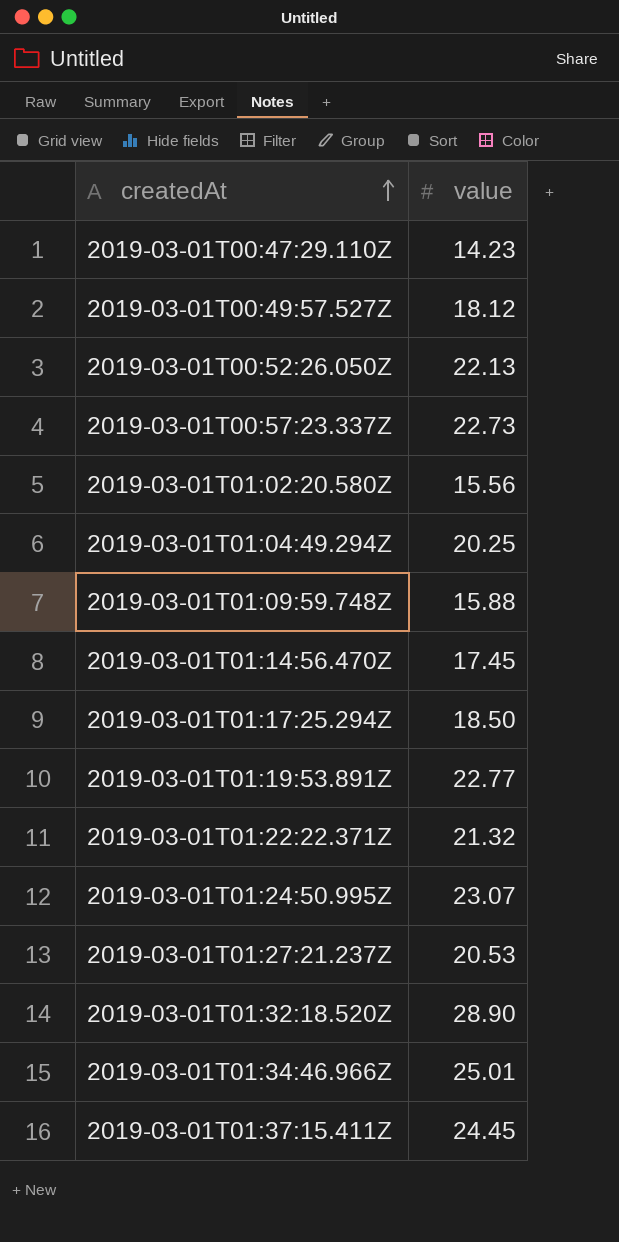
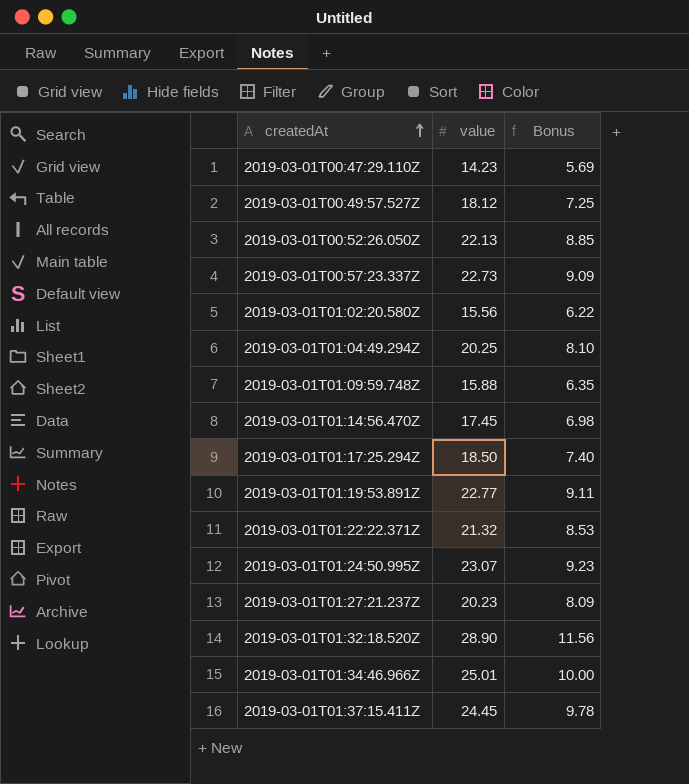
column Bonus | formula: none -> [value] * 0.4
2019-03-01T01:27:21.237Z | value: 20.53 -> 20.23

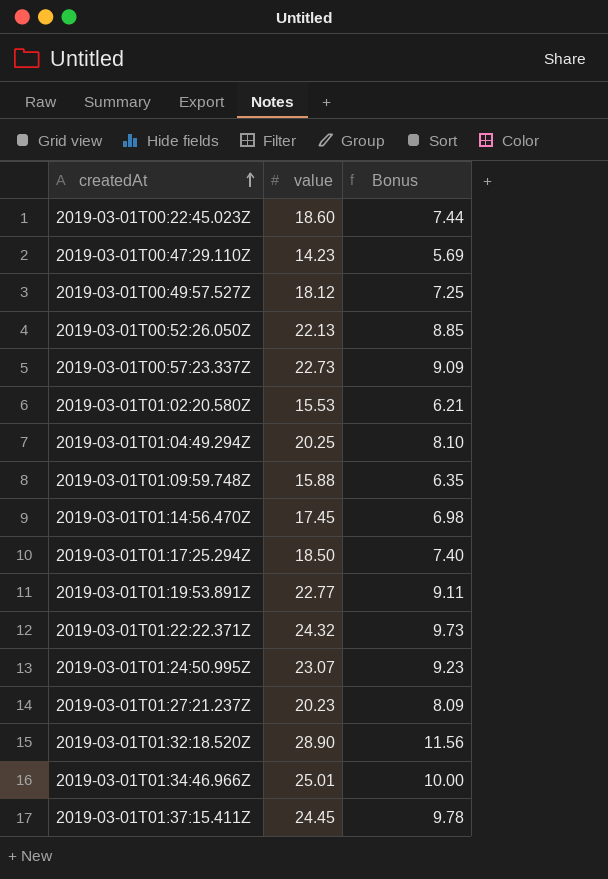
row 2019-03-01T00:22:45.023Z: none -> 18.60 | 7.44
2019-03-01T01:02:20.580Z | value: 15.56 -> 15.53
2019-03-01T01:02:20.580Z | Bonus: 6.22 -> 6.21
2019-03-01T01:22:22.371Z | value: 21.32 -> 24.32
2019-03-01T01:22:22.371Z | Bonus: 8.53 -> 9.73

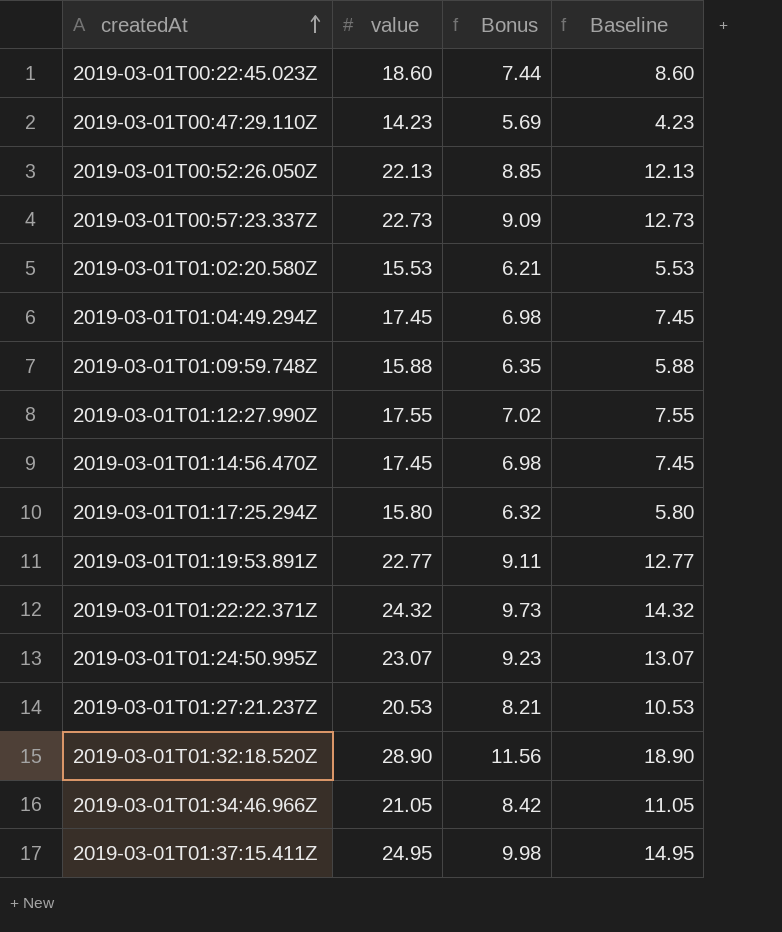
column Baseline | formula: none -> [value] - 10
row 2019-03-01T00:49:57.527Z: 18.12 | 7.25 -> none
2019-03-01T01:04:49.294Z | value: 20.25 -> 17.45
2019-03-01T01:04:49.294Z | Bonus: 8.10 -> 6.98
row 2019-03-01T01:12:27.990Z: none -> 17.55 | 7.02 | 7.55
2019-03-01T01:17:25.294Z | value: 18.50 -> 15.80
2019-03-01T01:17:25.294Z | Bonus: 7.40 -> 6.32
2019-03-01T01:27:21.237Z | value: 20.23 -> 20.53
2019-03-01T01:27:21.237Z | Bonus: 8.09 -> 8.21
2019-03-01T01:34:46.966Z | value: 25.01 -> 21.05
2019-03-01T01:34:46.966Z | Bonus: 10.00 -> 8.42
2019-03-01T01:37:15.411Z | value: 24.45 -> 24.95
2019-03-01T01:37:15.411Z | Bonus: 9.78 -> 9.98

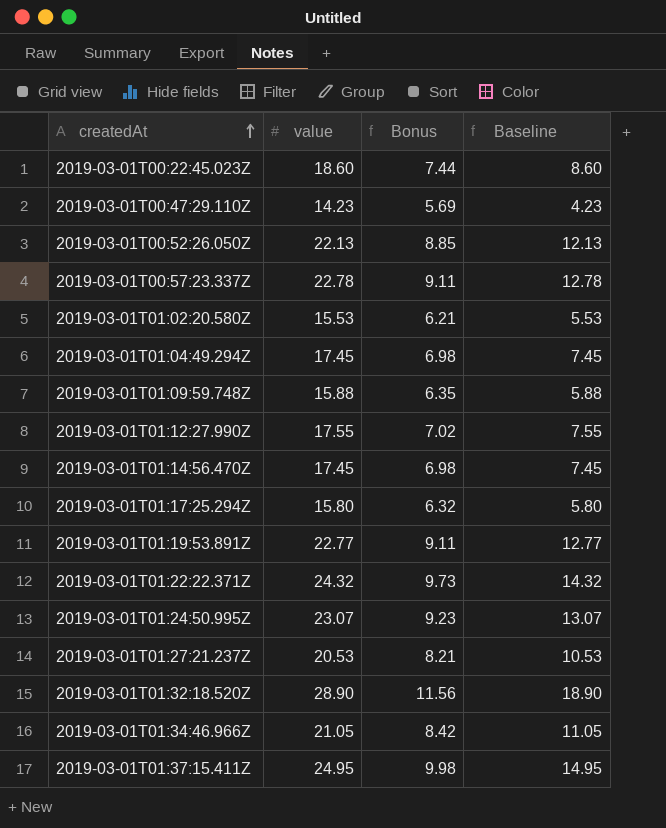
2019-03-01T00:57:23.337Z | value: 22.73 -> 22.78
2019-03-01T00:57:23.337Z | Bonus: 9.09 -> 9.11
2019-03-01T00:57:23.337Z | Baseline: 12.73 -> 12.78

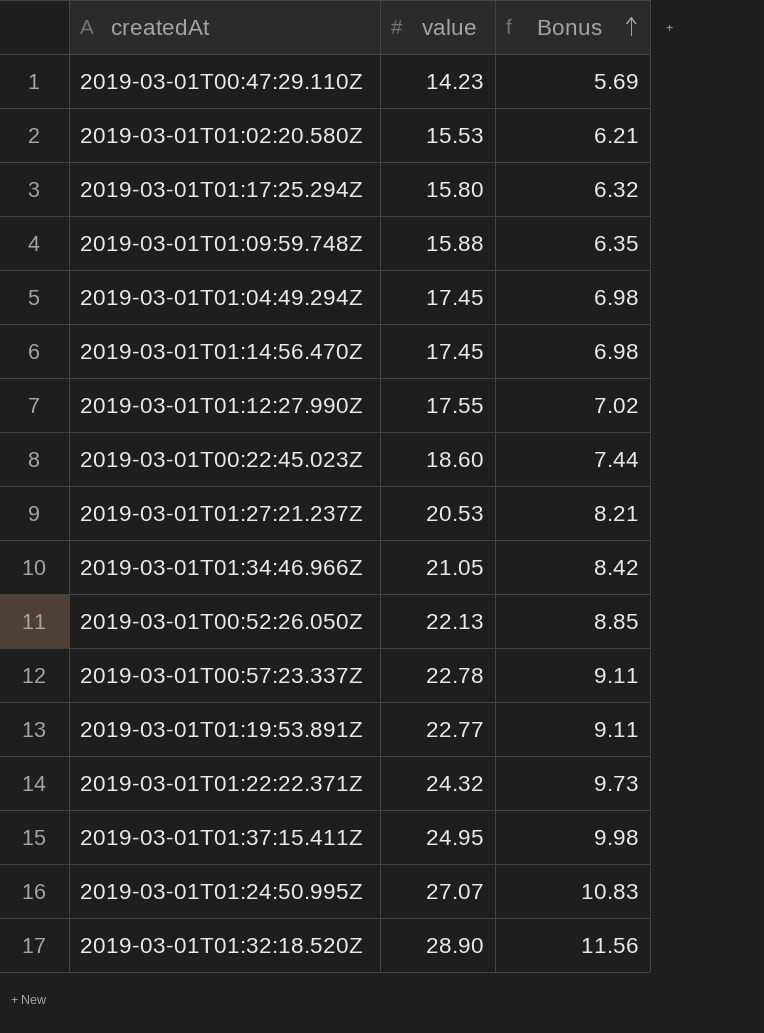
row order: createdAt ascending -> Bonus ascending
column Baseline | formula: [value] - 10 -> none
2019-03-01T01:24:50.995Z | value: 23.07 -> 27.07
2019-03-01T01:24:50.995Z | Bonus: 9.23 -> 10.83

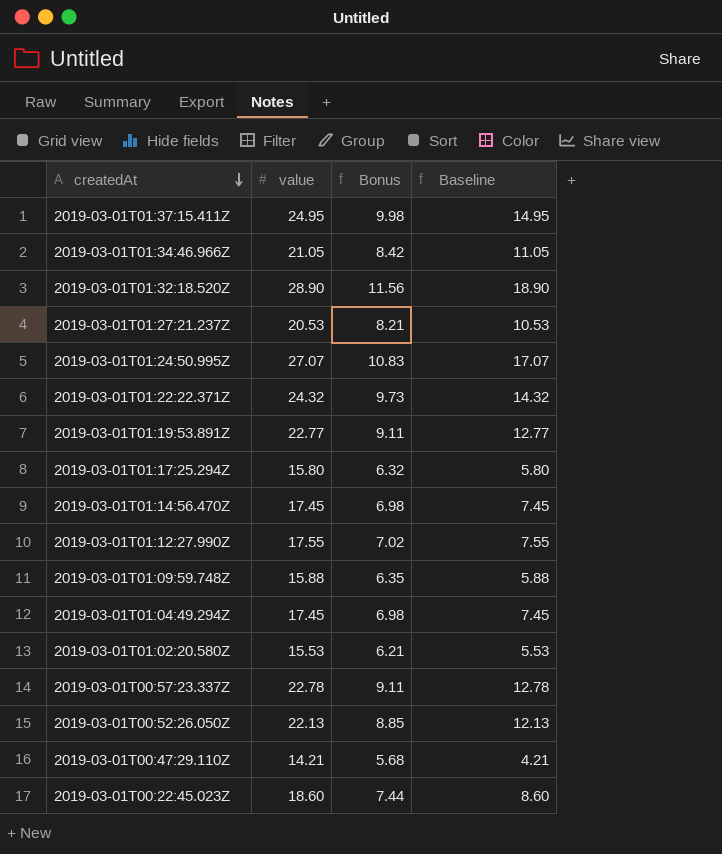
row order: Bonus ascending -> createdAt descending
column Baseline | formula: none -> [value] - 10
2019-03-01T00:47:29.110Z | value: 14.23 -> 14.21
2019-03-01T00:47:29.110Z | Bonus: 5.69 -> 5.68

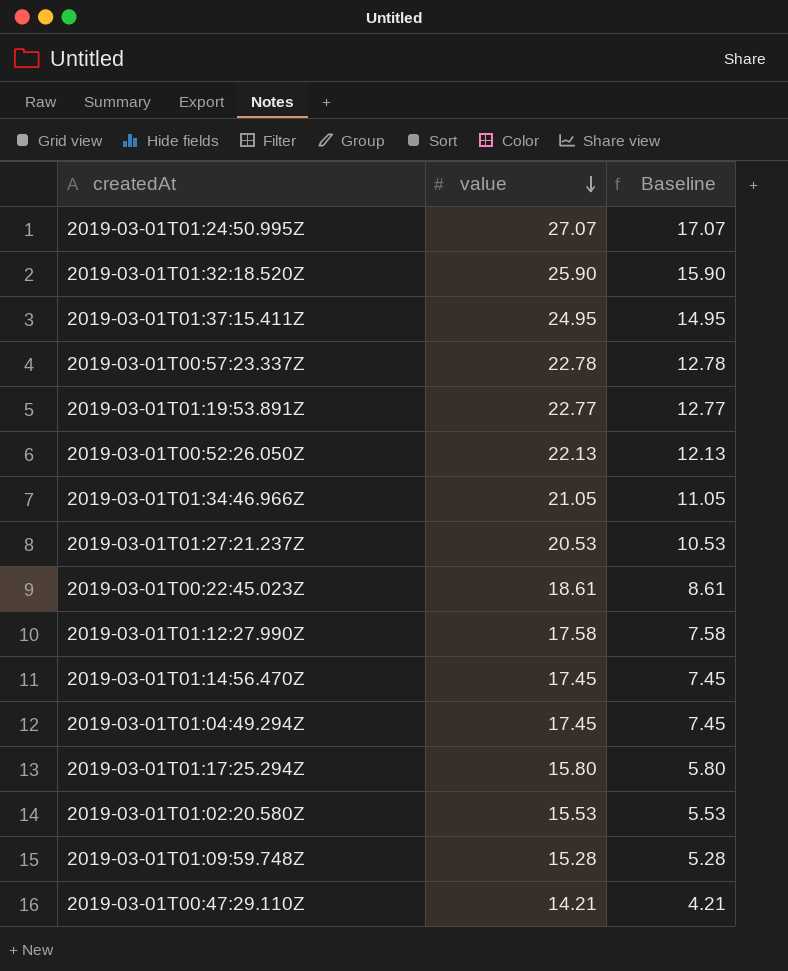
row order: createdAt descending -> value descending
column Bonus | formula: [value] * 0.4 -> none
row 2019-03-01T01:22:22.371Z: 24.32 | 9.73 | 14.32 -> none
2019-03-01T01:32:18.520Z | value: 28.90 -> 25.90
2019-03-01T01:32:18.520Z | Baseline: 18.90 -> 15.90
2019-03-01T00:22:45.023Z | value: 18.60 -> 18.61
2019-03-01T00:22:45.023Z | Baseline: 8.60 -> 8.61
2019-03-01T01:12:27.990Z | value: 17.55 -> 17.58
2019-03-01T01:12:27.990Z | Baseline: 7.55 -> 7.58
2019-03-01T01:09:59.748Z | value: 15.88 -> 15.28
2019-03-01T01:09:59.748Z | Baseline: 5.88 -> 5.28

